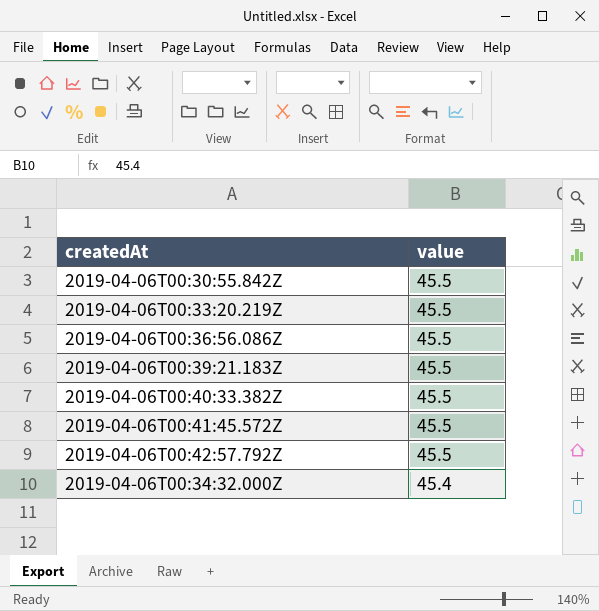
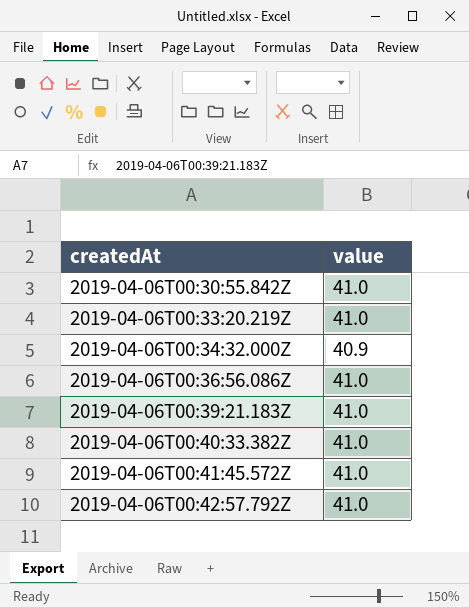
row order: value descending -> createdAt ascending
2019-04-06T00:30:55.842Z | value: 45.5 -> 41.0
2019-04-06T00:33:20.219Z | value: 45.5 -> 41.0
2019-04-06T00:34:32.000Z | value: 45.4 -> 40.9
2019-04-06T00:36:56.086Z | value: 45.5 -> 41.0
2019-04-06T00:39:21.183Z | value: 45.5 -> 41.0
2019-04-06T00:40:33.382Z | value: 45.5 -> 41.0
2019-04-06T00:41:45.572Z | value: 45.5 -> 41.0
2019-04-06T00:42:57.792Z | value: 45.5 -> 41.0

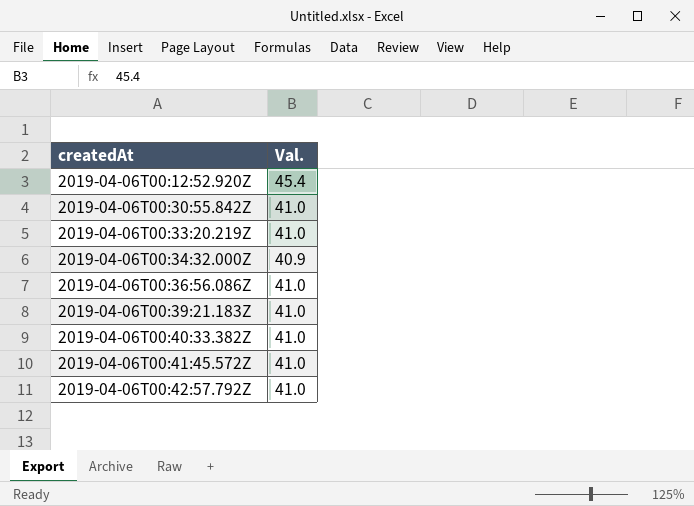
column name: value -> Val.
row 2019-04-06T00:12:52.920Z: none -> 45.4

